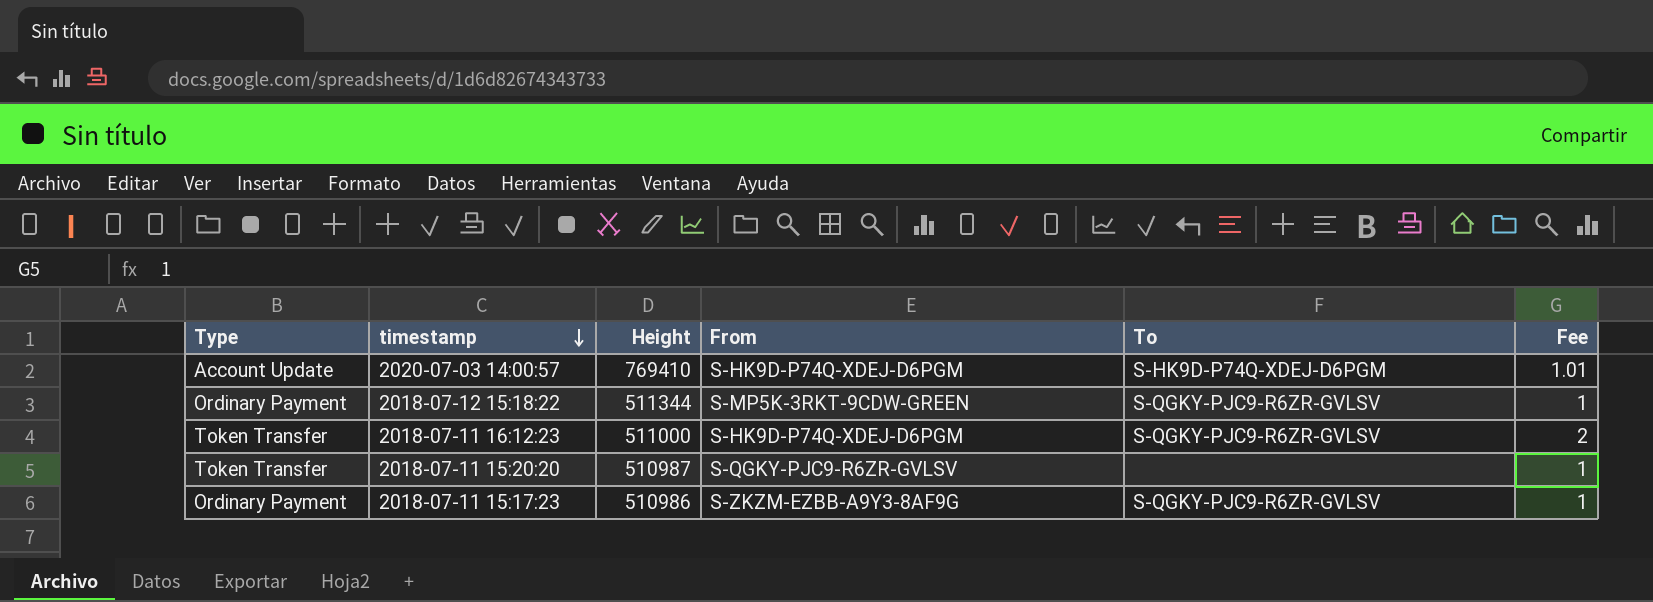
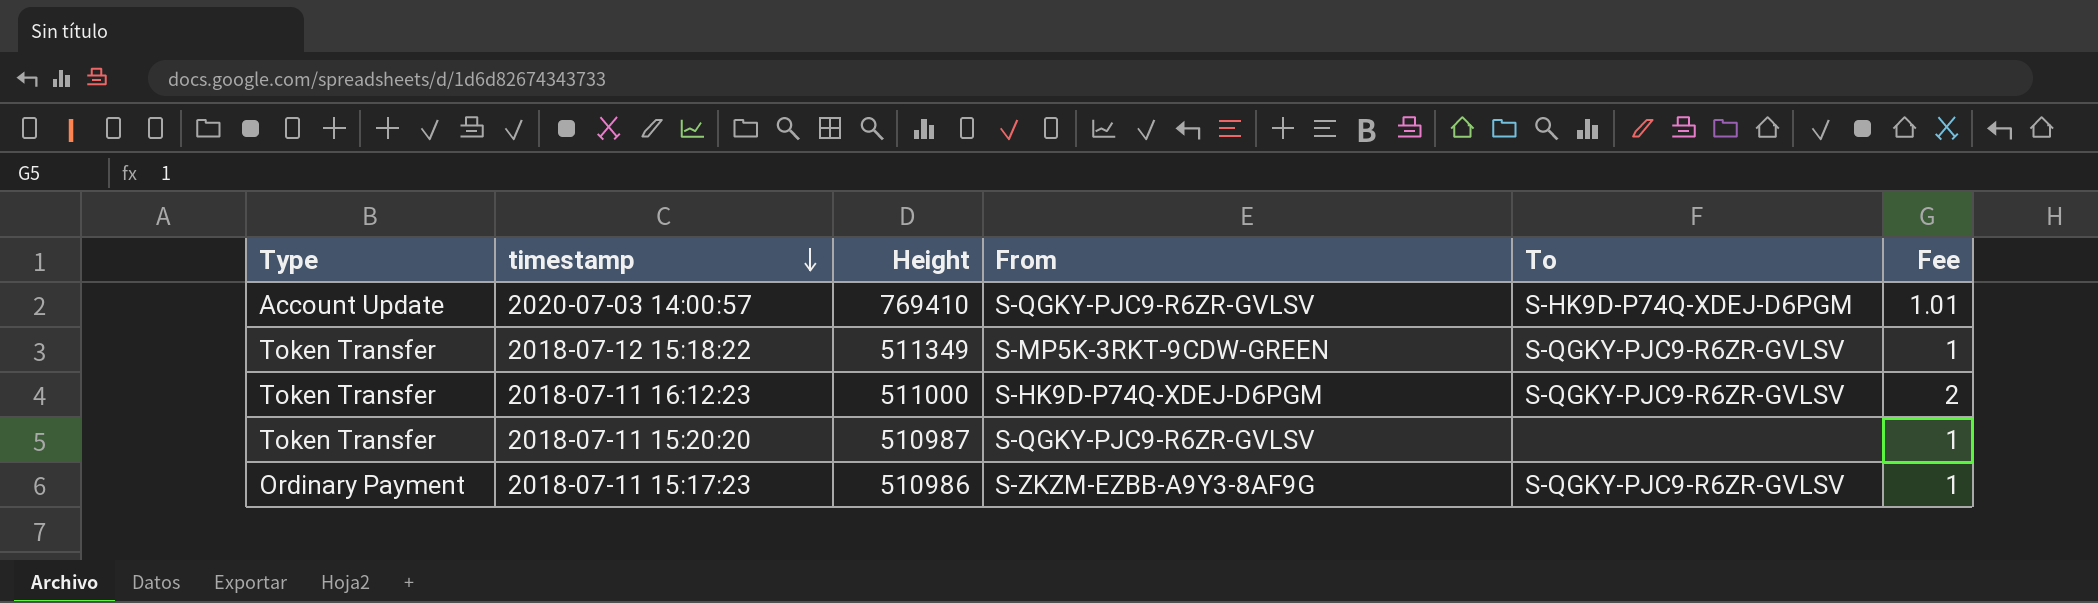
2020-07-03 14:00:57 | From: S-HK9D-P74Q-XDEJ-D6PGM -> S-QGKY-PJC9-R6ZR-GVLSV
2018-07-12 15:18:22 | Type: Ordinary Payment -> Token Transfer
2018-07-12 15:18:22 | Height: 511344 -> 511349

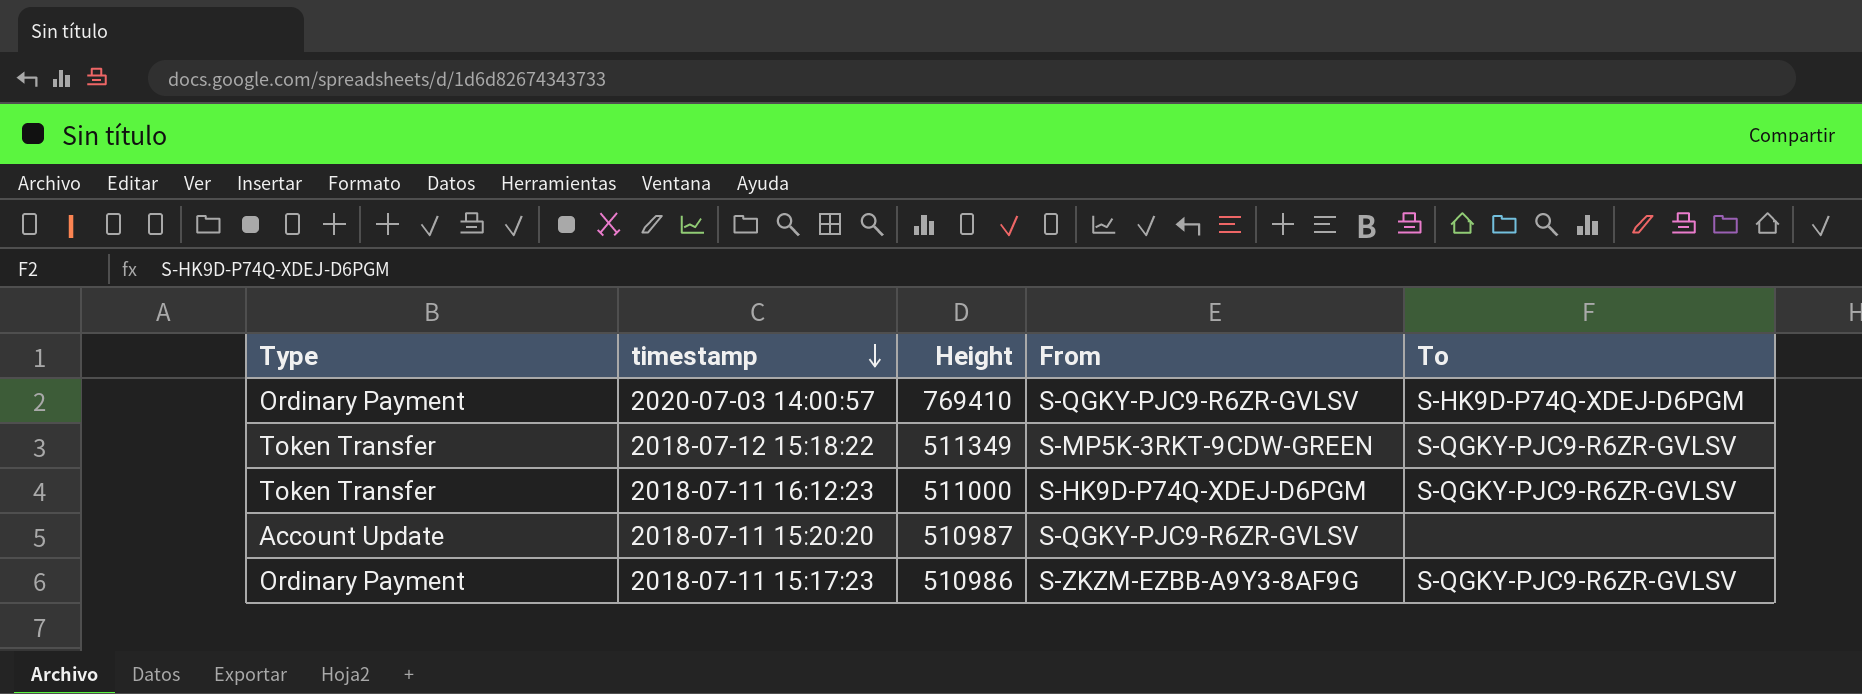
column Fee | position: 6 -> none
2020-07-03 14:00:57 | Type: Account Update -> Ordinary Payment
2018-07-11 15:20:20 | Type: Token Transfer -> Account Update

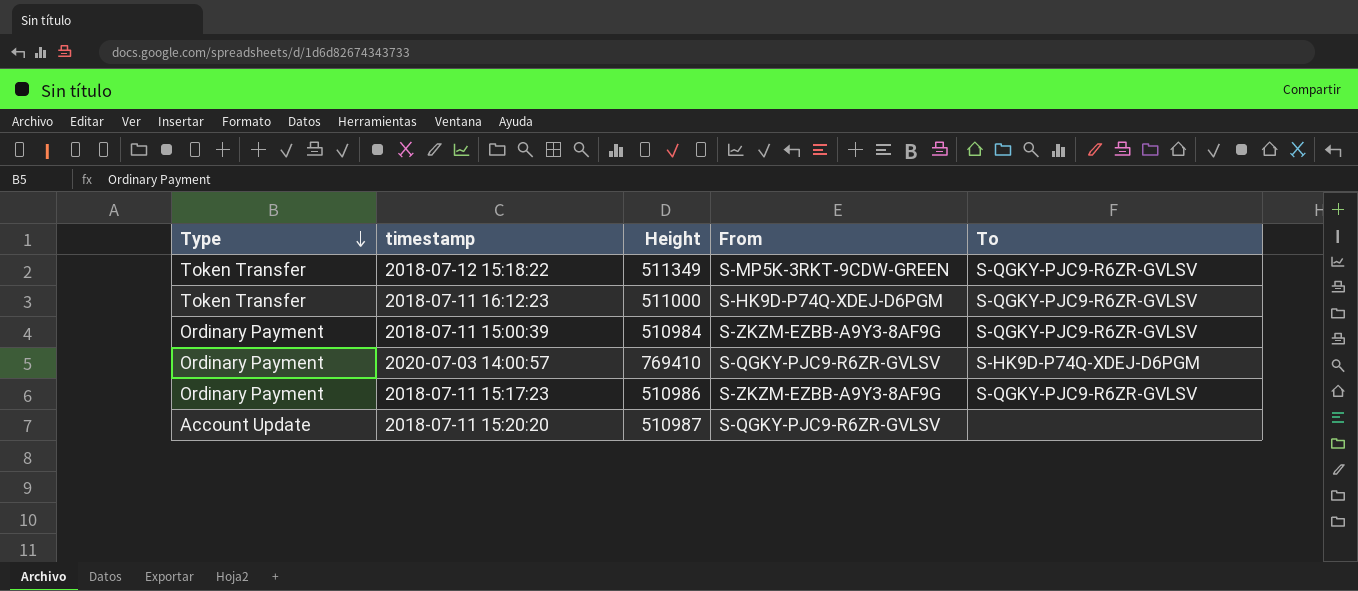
row order: timestamp descending -> Type descending
row 2018-07-11 15:00:39: none -> Ordinary Payment | 510984 | S-ZKZM-EZBB-A9Y3-8AF9G | S-QGKY-PJC9-R6ZR-GVLSV

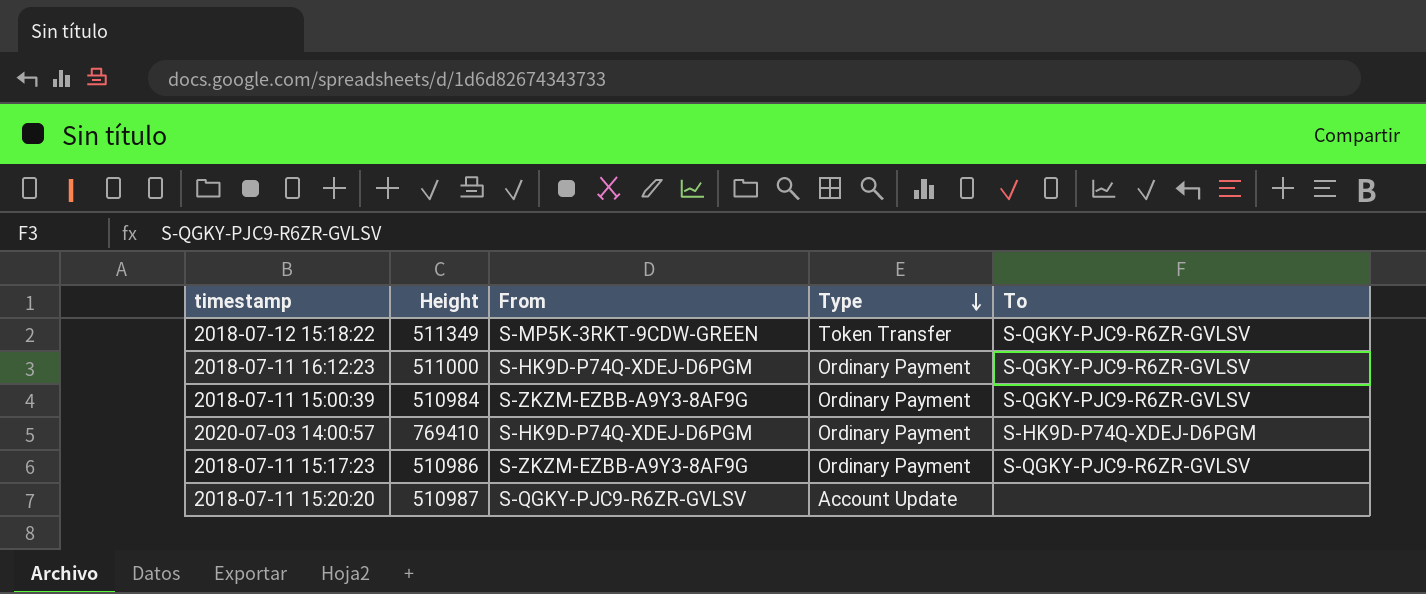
column Type | position: 1 -> 4
2018-07-11 16:12:23 | Type: Token Transfer -> Ordinary Payment
2020-07-03 14:00:57 | From: S-QGKY-PJC9-R6ZR-GVLSV -> S-HK9D-P74Q-XDEJ-D6PGM

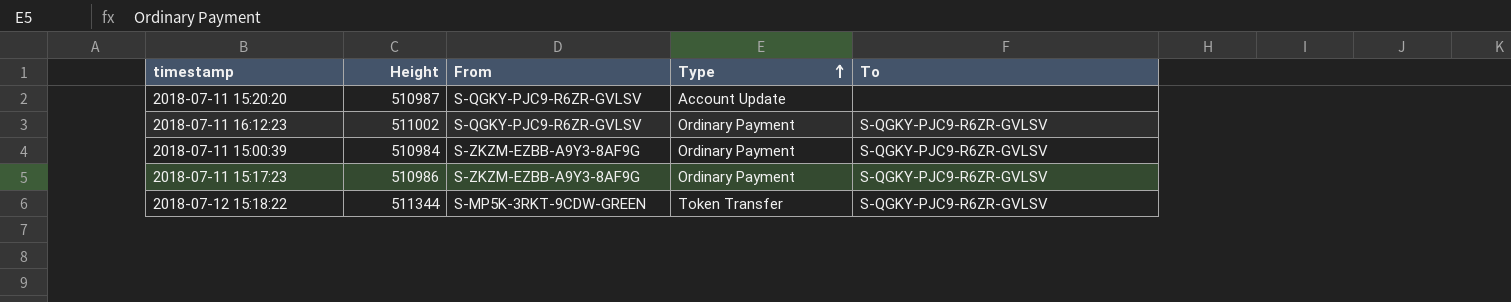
row order: Type descending -> Type ascending
row 2020-07-03 14:00:57: 769410 | S-HK9D-P74Q-XDEJ-D6PGM | Ordinary Payment | S-HK9D-P74Q-XDEJ-D6PGM -> none
2018-07-11 16:12:23 | Height: 511000 -> 511002
2018-07-11 16:12:23 | From: S-HK9D-P74Q-XDEJ-D6PGM -> S-QGKY-PJC9-R6ZR-GVLSV
2018-07-12 15:18:22 | Height: 511349 -> 511344

